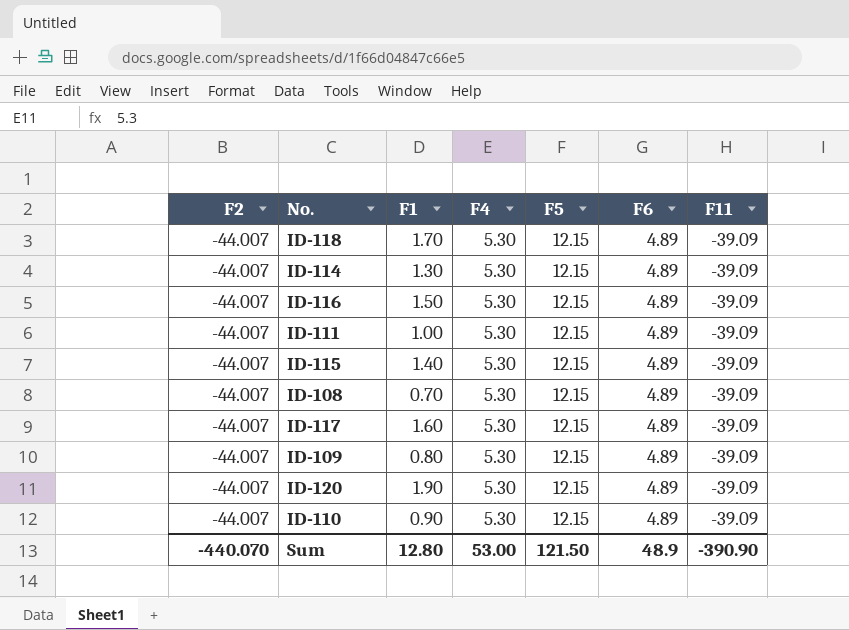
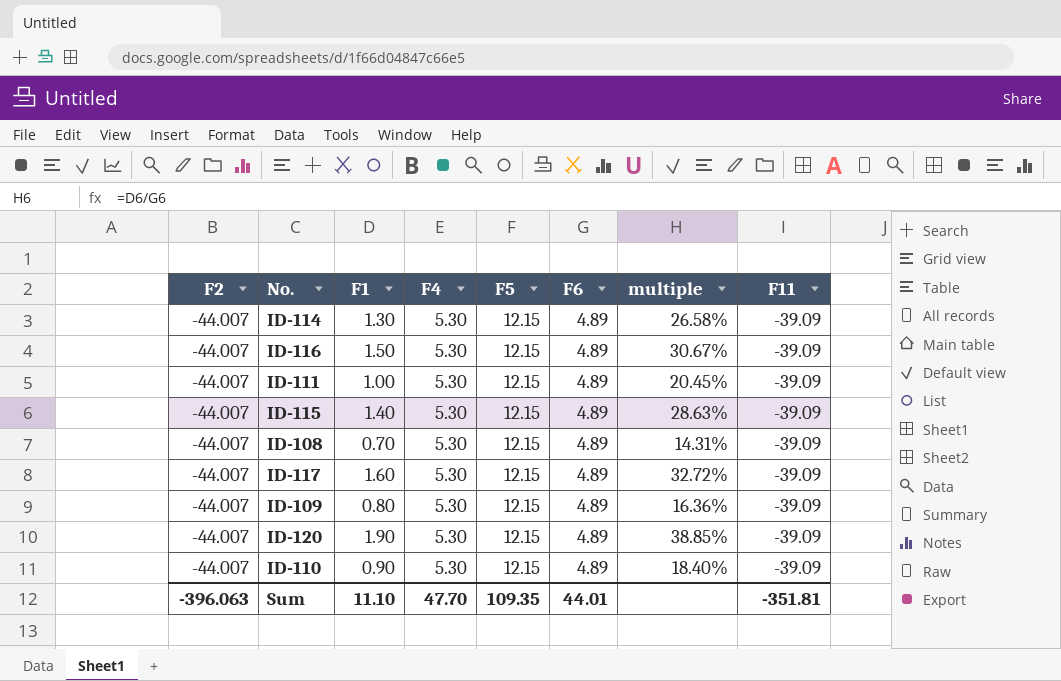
column multiple | formula: none -> [F1] / [F6]
row ID-118: -44.007 | 1.70 | 5.30 | 12.15 | 4.89 | -39.09 -> none
Sum | F2: -440.070 -> -396.063
Sum | F1: 12.80 -> 11.10
Sum | F4: 53.00 -> 47.70
Sum | F5: 121.50 -> 109.35
Sum | F6: 48.9 -> 44.01
Sum | F11: -390.90 -> -351.81

